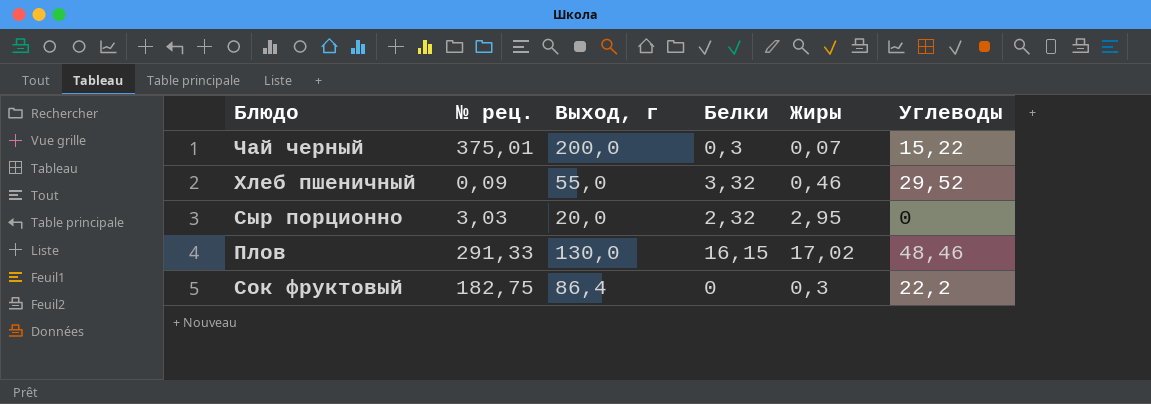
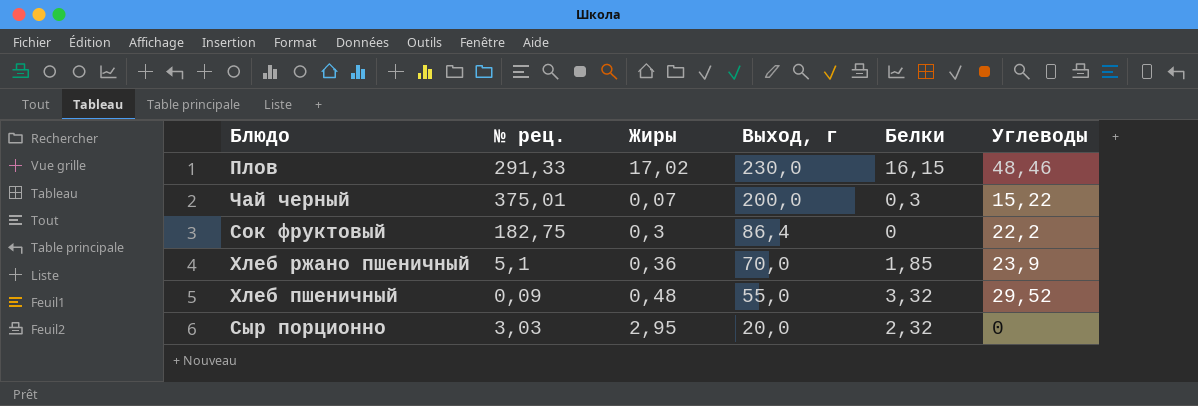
row order: none -> Выход, г descending
column Жиры | position: 5 -> 3
Плов | Выход, г: 130,0 -> 230,0
row Хлеб ржано пшеничный: none -> 5,1 | 0,36 | 70,0 | 1,85 | 23,9
Хлеб пшеничный | Жиры: 0,46 -> 0,48

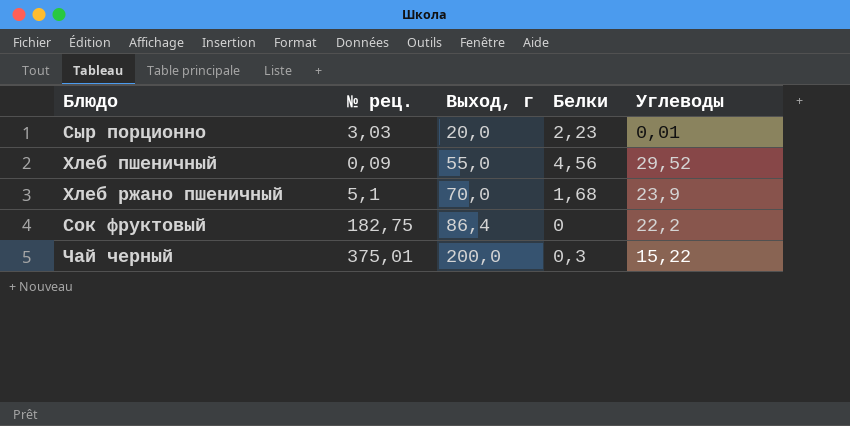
row order: Выход, г descending -> Выход, г ascending
column Жиры | position: 3 -> none
row Плов: 291,33 | 17,02 | 230,0 | 16,15 | 48,46 -> none
Сыр порционно | Белки: 2,32 -> 2,23
Сыр порционно | Углеводы: 0 -> 0,01
Хлеб пшеничный | Белки: 3,32 -> 4,56
Хлеб ржано пшеничный | Белки: 1,85 -> 1,68

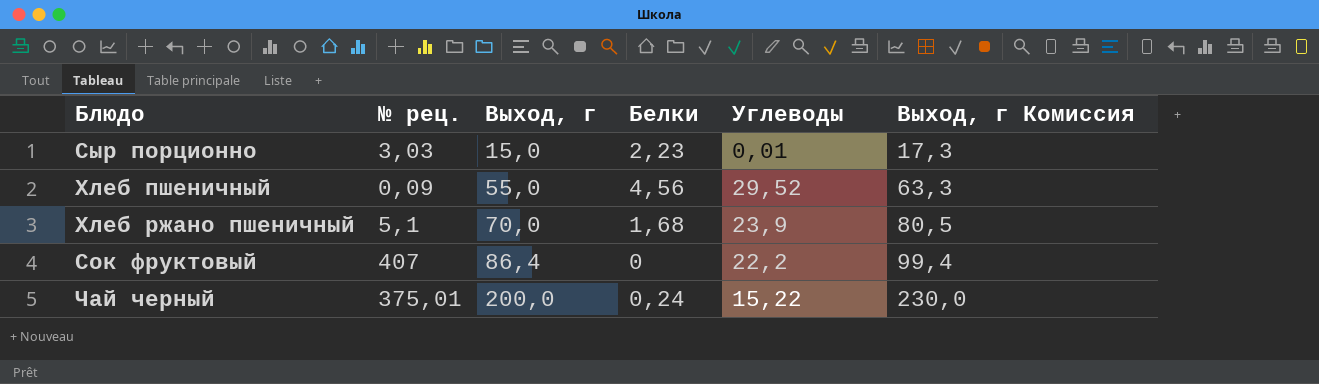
column Выход, г Комиссия | formula: none -> [Выход, г] * 1,15
Сыр порционно | Выход, г: 20,0 -> 15,0
Сок фруктовый | № рец.: 182,75 -> 407
Чай черный | Белки: 0,3 -> 0,24

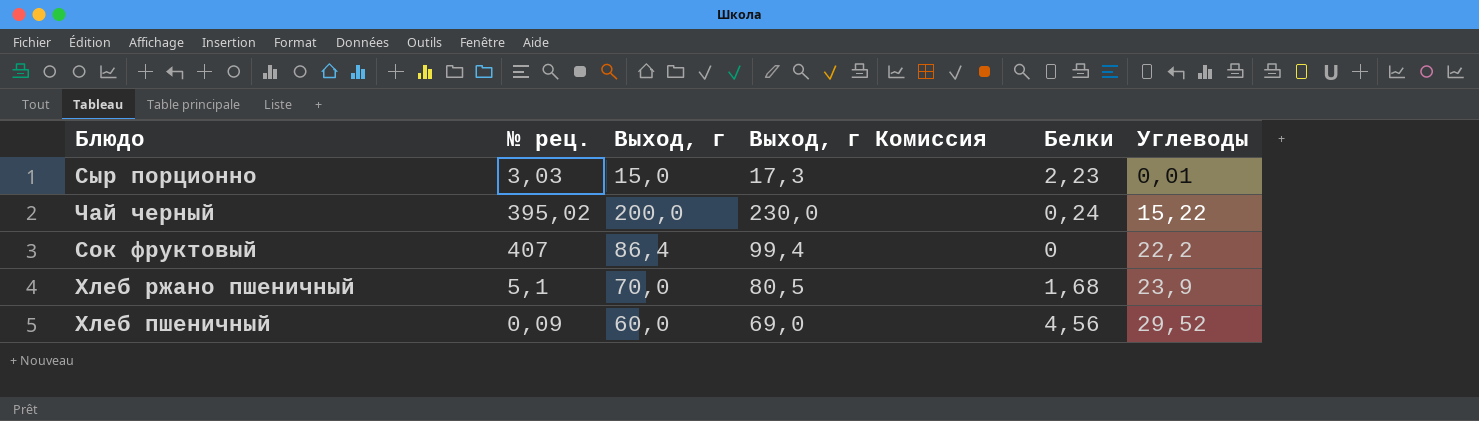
row order: Выход, г ascending -> Углеводы ascending
column Выход, г Комиссия | position: 6 -> 4
Чай черный | № рец.: 375,01 -> 395,02
Хлеб пшеничный | Выход, г: 55,0 -> 60,0
Хлеб пшеничный | Выход, г Комиссия: 63,3 -> 69,0

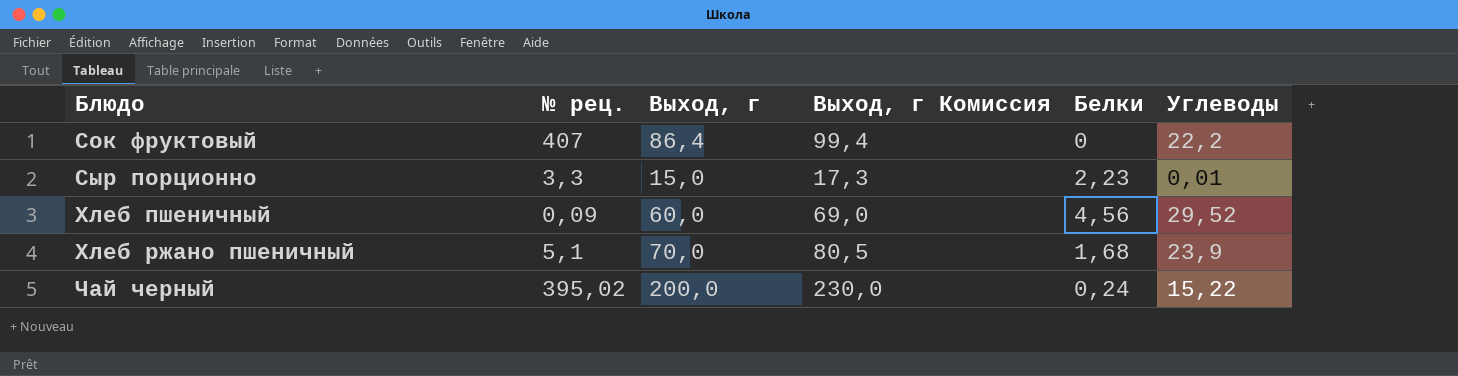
row order: Углеводы ascending -> Блюдо ascending
Сыр порционно | № рец.: 3,03 -> 3,3

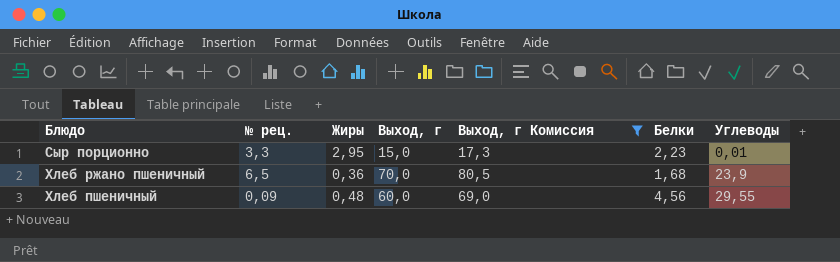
filter: none -> Выход, г Комиссия <= 80,5
row order: Блюдо ascending -> Углеводы ascending
column Жиры | position: none -> 3
Хлеб ржано пшеничный | № рец.: 5,1 -> 6,5
Хлеб пшеничный | Углеводы: 29,52 -> 29,55

